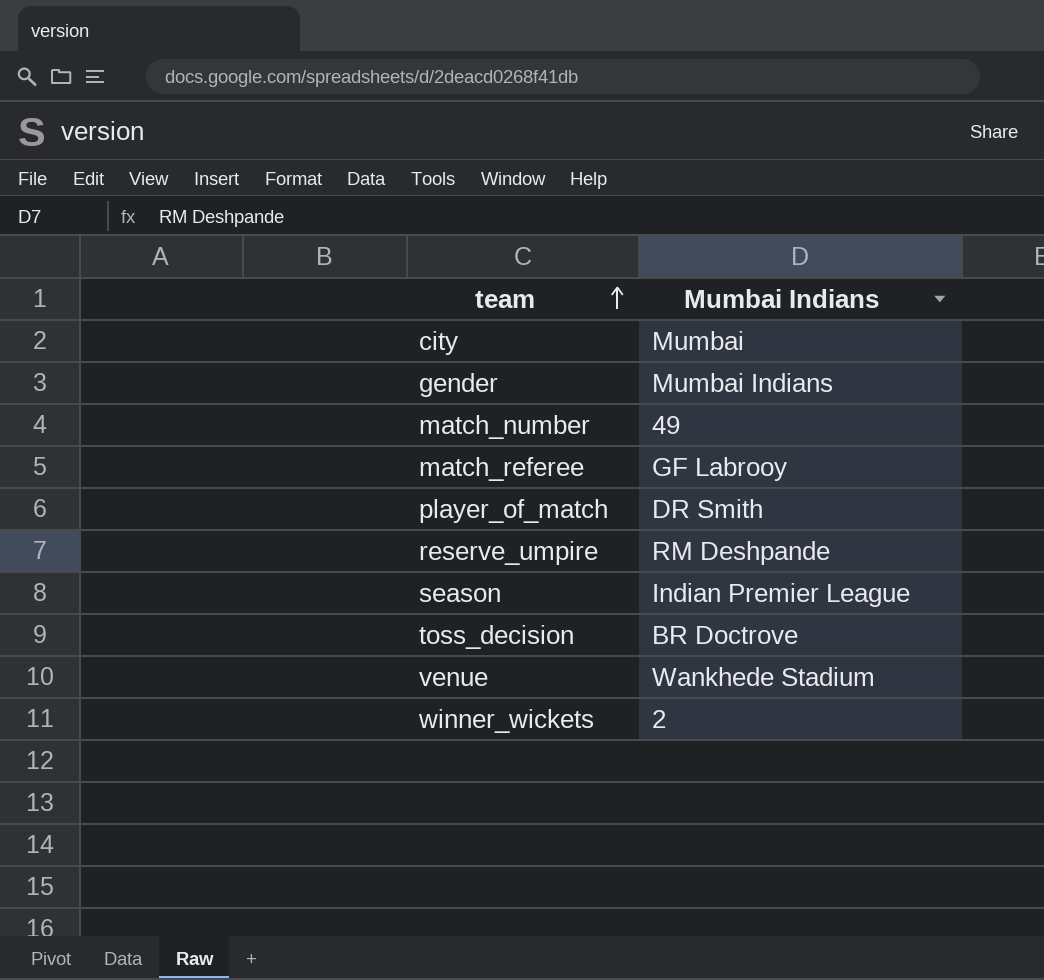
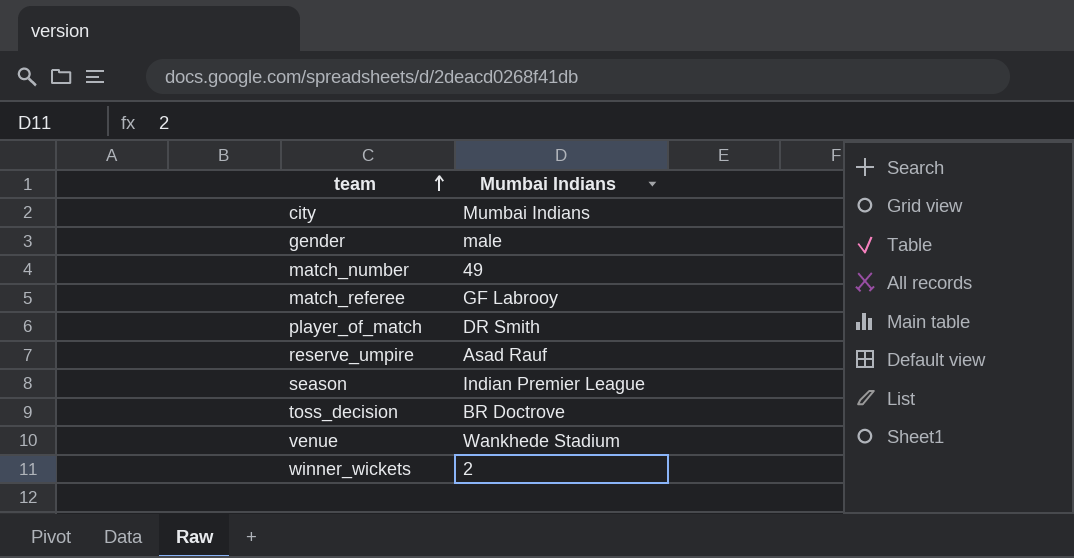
city | Mumbai Indians: Mumbai -> Mumbai Indians
gender | Mumbai Indians: Mumbai Indians -> male
reserve_umpire | Mumbai Indians: RM Deshpande -> Asad Rauf

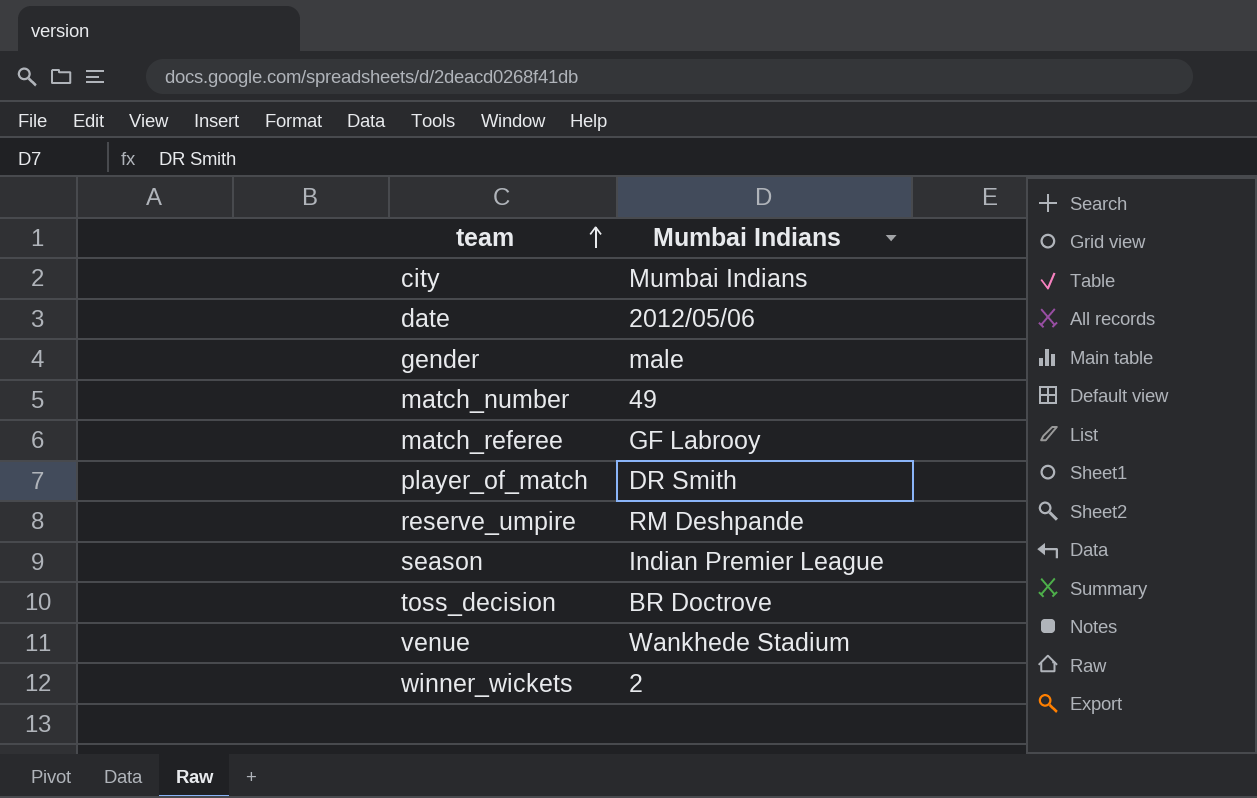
row date: none -> 2012/05/06
reserve_umpire | Mumbai Indians: Asad Rauf -> RM Deshpande

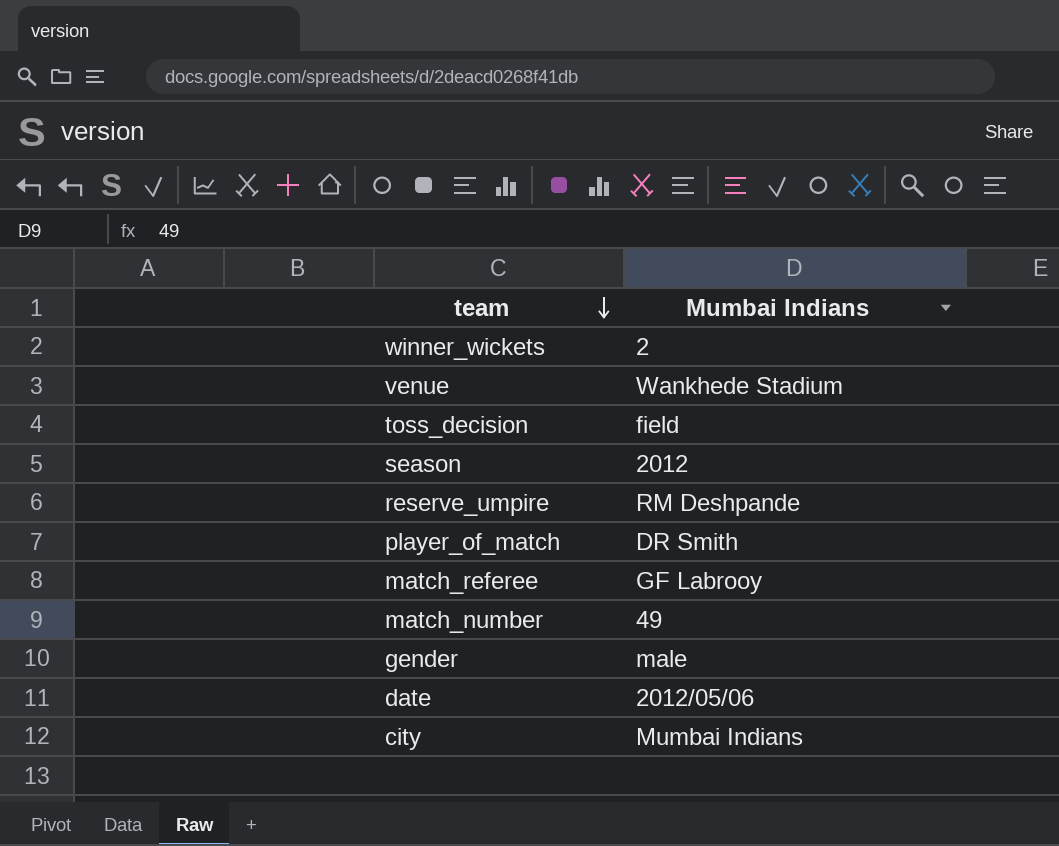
row order: team ascending -> team descending
toss_decision | Mumbai Indians: BR Doctrove -> field
season | Mumbai Indians: Indian Premier League -> 2012

